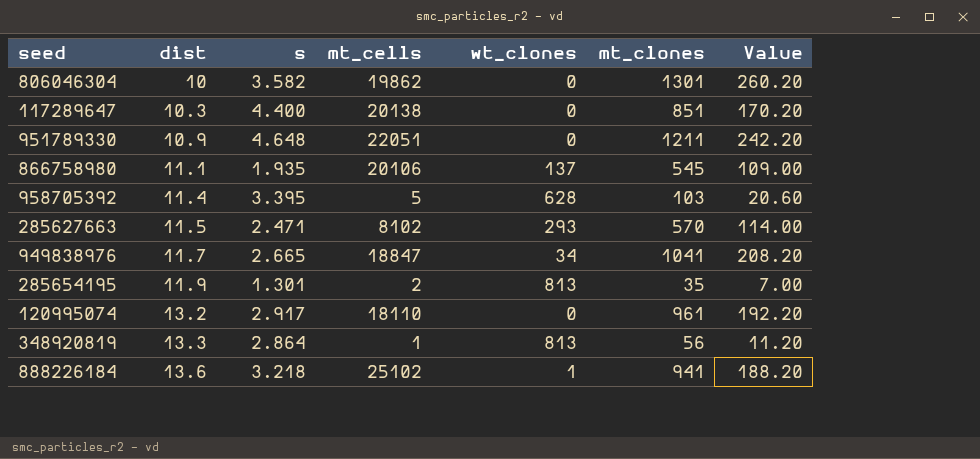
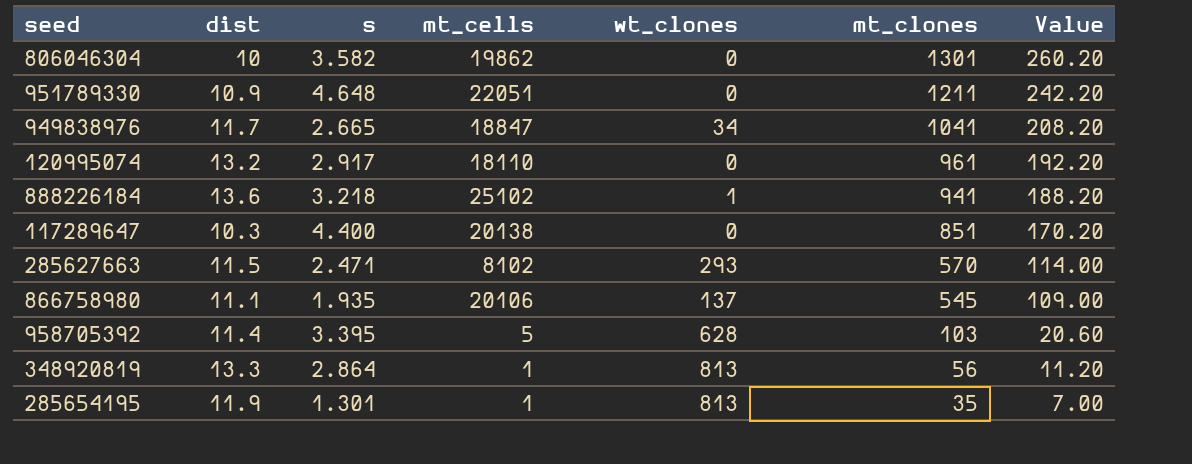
row order: dist ascending -> mt_clones descending
285654195 | mt_cells: 2 -> 1

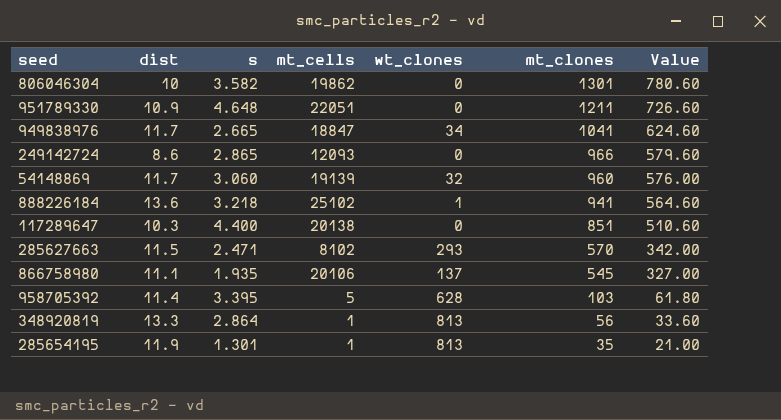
column Value | formula: [mt_clones] * 0.2 -> [mt_clones] * 0.6
row 120995074: 13.2 | 2.917 | 18110 | 0 | 961 | 192.20 -> none
row 249142724: none -> 8.6 | 2.865 | 12093 | 0 | 966 | 579.60
row 54148869: none -> 11.7 | 3.060 | 19139 | 32 | 960 | 576.00

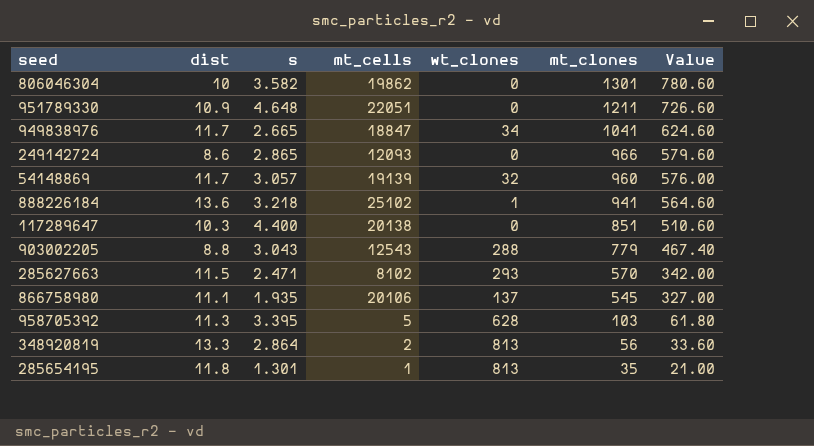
54148869 | s: 3.060 -> 3.057
row 903002205: none -> 8.8 | 3.043 | 12543 | 288 | 779 | 467.40
958705392 | dist: 11.4 -> 11.3
348920819 | mt_cells: 1 -> 2
285654195 | dist: 11.9 -> 11.8

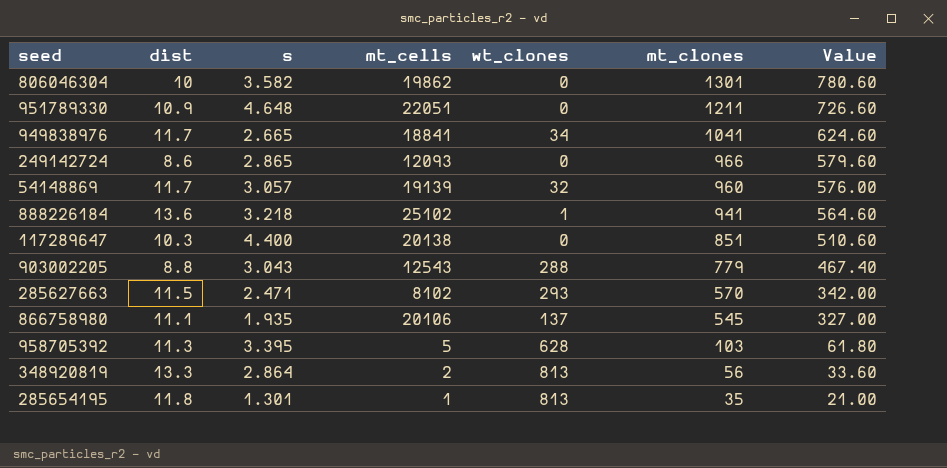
949838976 | mt_cells: 18847 -> 18841

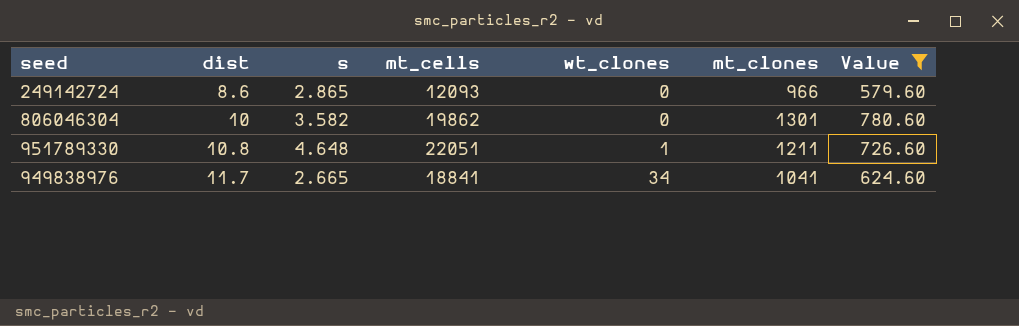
filter: none -> Value >= 579.60
row order: mt_clones descending -> dist ascending
951789330 | dist: 10.9 -> 10.8
951789330 | wt_clones: 0 -> 1

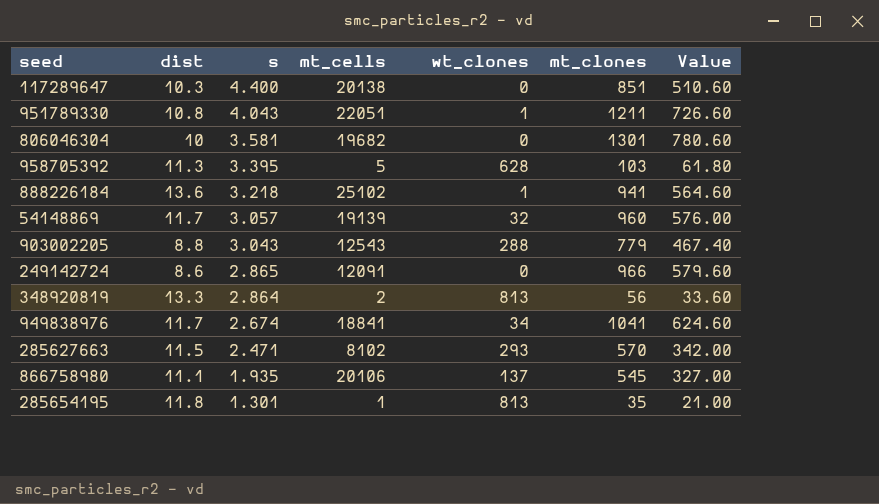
filter: Value >= 579.60 -> none
row order: dist ascending -> s descending
951789330 | s: 4.648 -> 4.043
806046304 | s: 3.582 -> 3.581
806046304 | mt_cells: 19862 -> 19682
249142724 | mt_cells: 12093 -> 12091
949838976 | s: 2.665 -> 2.674

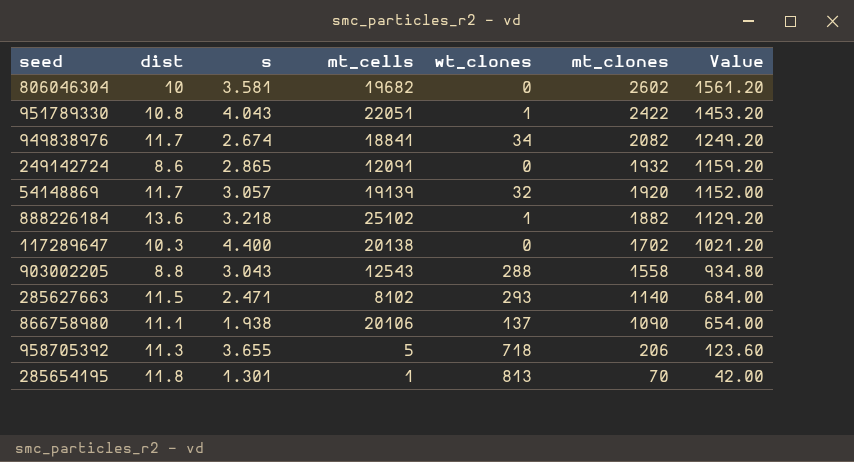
row order: s descending -> mt_clones descending
row 348920819: 13.3 | 2.864 | 2 | 813 | 56 | 33.60 -> none
806046304 | mt_clones: 1301 -> 2602
806046304 | Value: 780.60 -> 1561.20
951789330 | mt_clones: 1211 -> 2422
951789330 | Value: 726.60 -> 1453.20
949838976 | mt_clones: 1041 -> 2082
949838976 | Value: 624.60 -> 1249.20
249142724 | mt_clones: 966 -> 1932
249142724 | Value: 579.60 -> 1159.20
54148869 | mt_clones: 960 -> 1920
54148869 | Value: 576.00 -> 1152.00
888226184 | mt_clones: 941 -> 1882
888226184 | Value: 564.60 -> 1129.20
117289647 | mt_clones: 851 -> 1702
117289647 | Value: 510.60 -> 1021.20
903002205 | mt_clones: 779 -> 1558
903002205 | Value: 467.40 -> 934.80
285627663 | mt_clones: 570 -> 1140
285627663 | Value: 342.00 -> 684.00
866758980 | s: 1.935 -> 1.938
866758980 | mt_clones: 545 -> 1090
866758980 | Value: 327.00 -> 654.00
958705392 | s: 3.395 -> 3.655
958705392 | wt_clones: 628 -> 718
958705392 | mt_clones: 103 -> 206
958705392 | Value: 61.80 -> 123.60
285654195 | mt_clones: 35 -> 70
285654195 | Value: 21.00 -> 42.00

